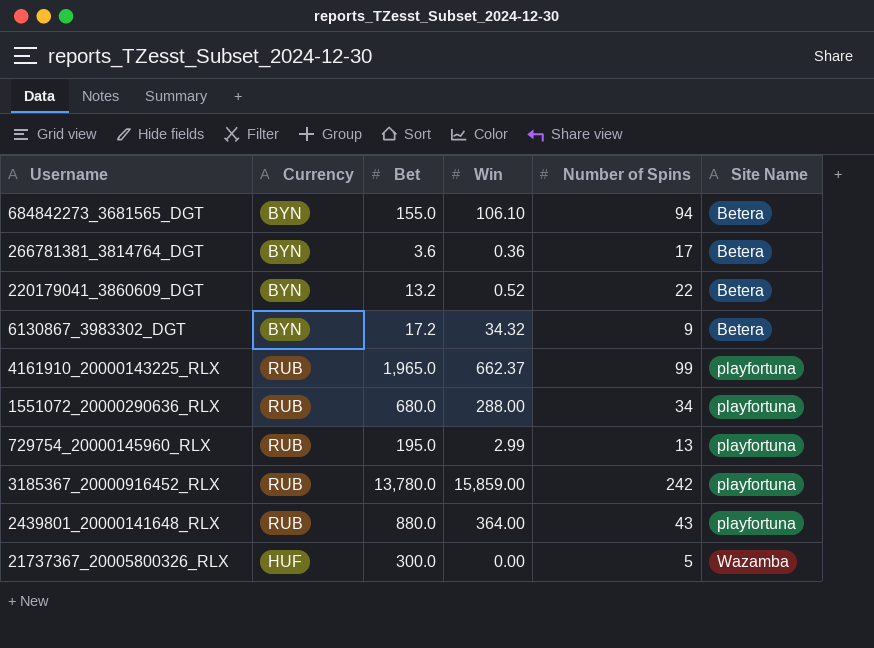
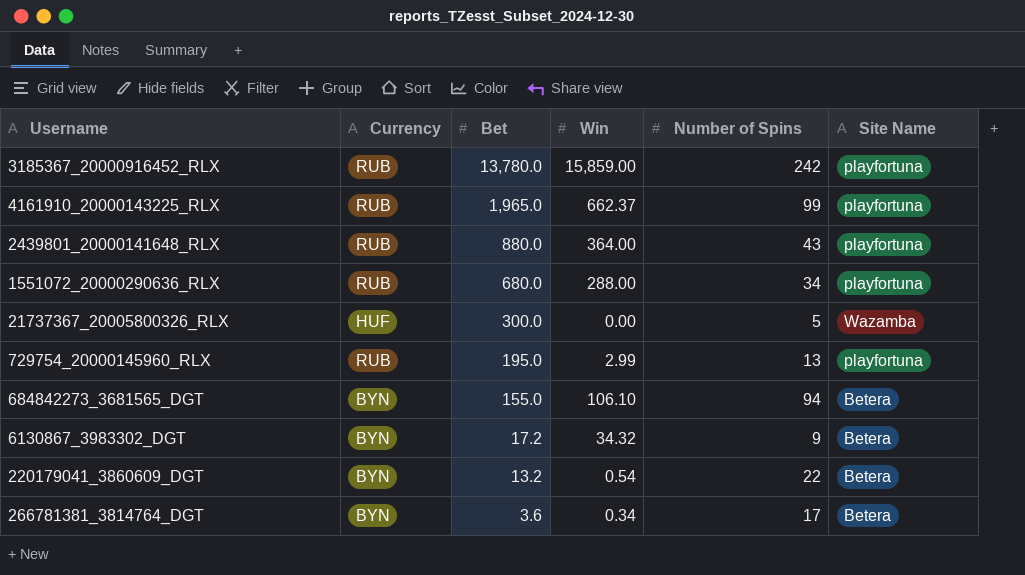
row order: Site Name ascending -> Bet descending
220179041_3860609_DGT | Win: 0.52 -> 0.54
266781381_3814764_DGT | Win: 0.36 -> 0.34

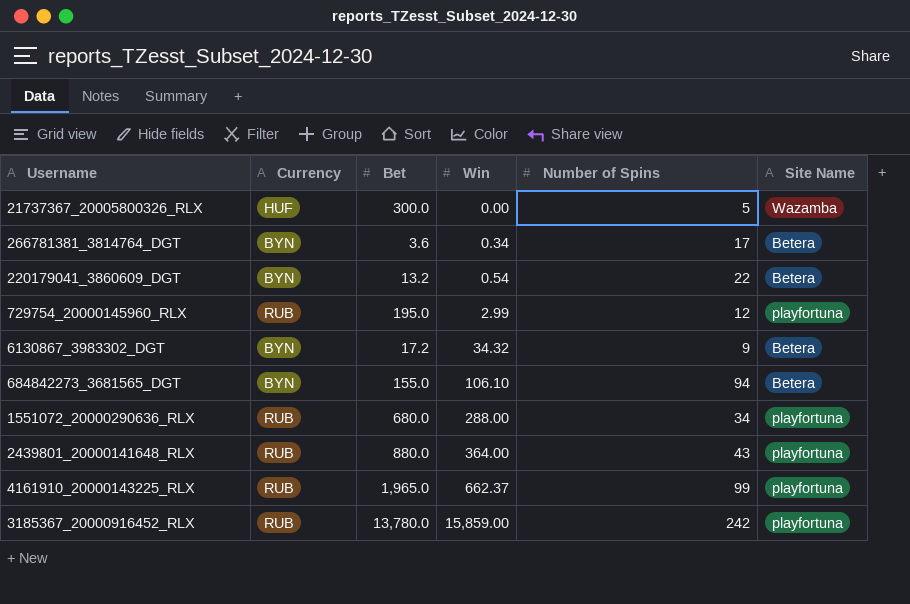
row order: Bet descending -> Win ascending
729754_20000145960_RLX | Number of Spins: 13 -> 12

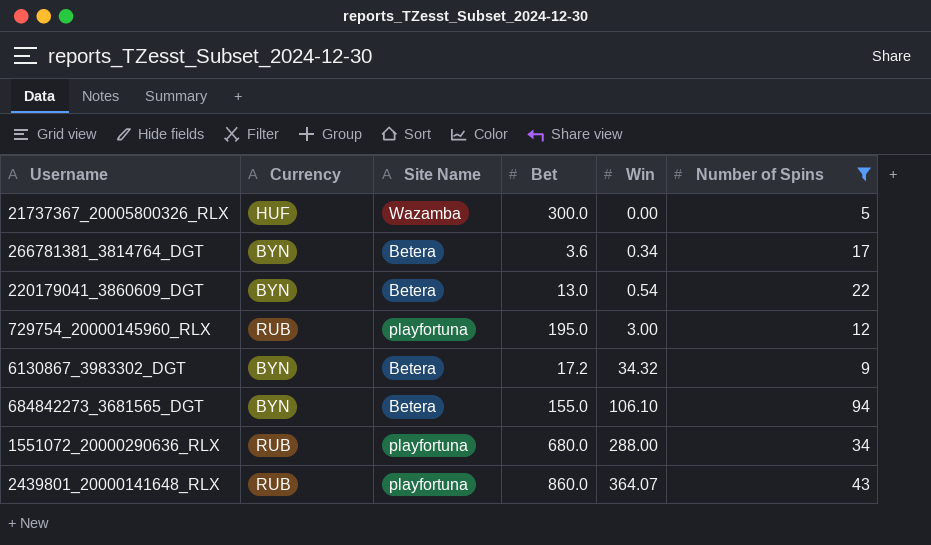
filter: none -> Number of Spins <= 94
column Site Name | position: 6 -> 3
220179041_3860609_DGT | Bet: 13.2 -> 13.0
729754_20000145960_RLX | Win: 2.99 -> 3.00
2439801_20000141648_RLX | Bet: 880.0 -> 860.0
2439801_20000141648_RLX | Win: 364.00 -> 364.07

